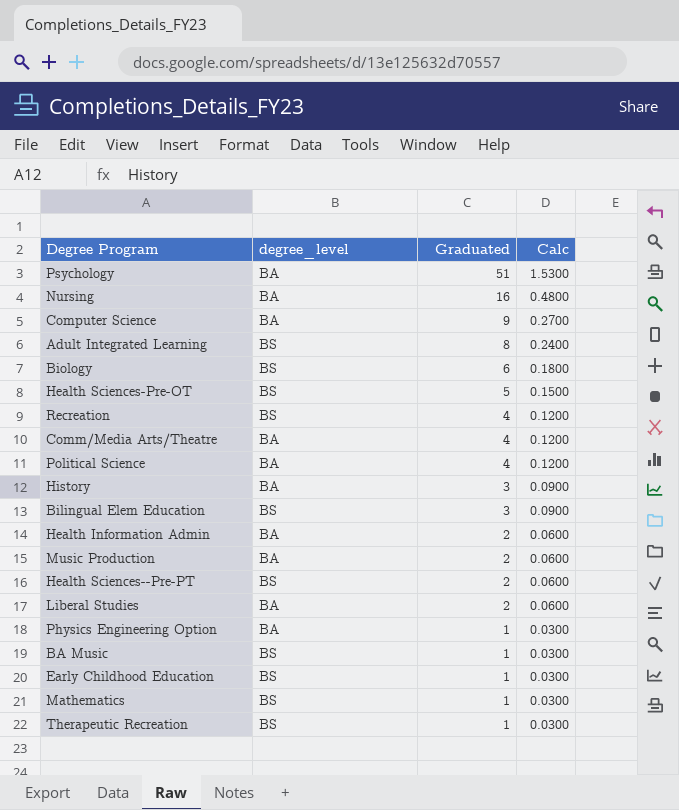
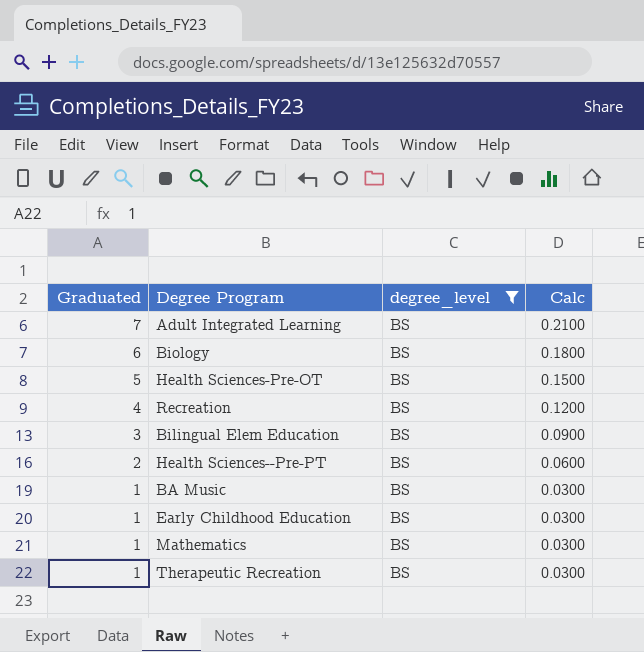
filter: none -> degree_level = BS
column Graduated | position: 3 -> 1
Adult Integrated Learning | Graduated: 8 -> 7
Adult Integrated Learning | Calc: 0.2400 -> 0.2100

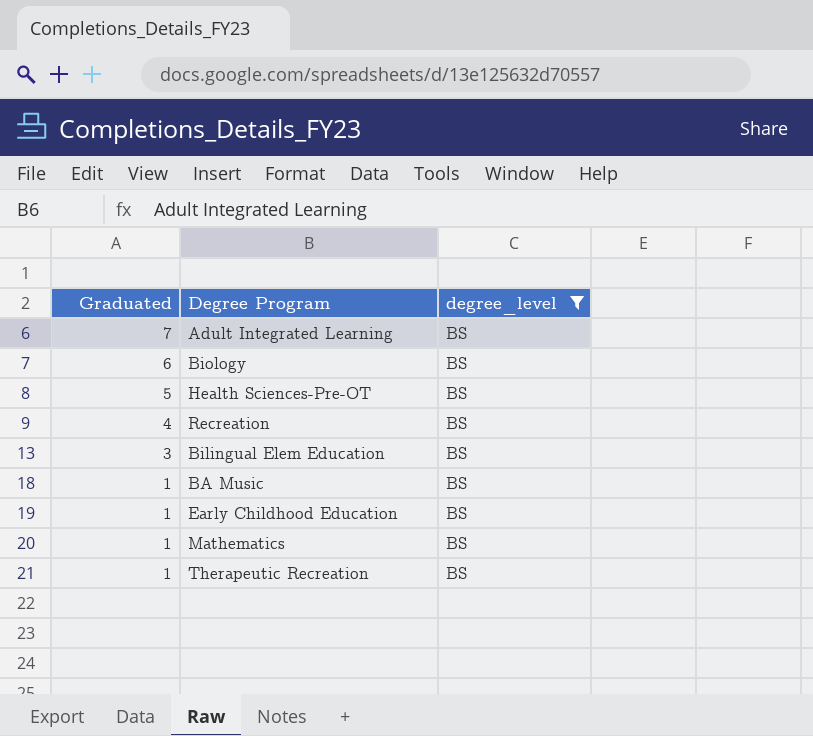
column Calc | formula: [Graduated] * 0.03 -> none
row Health Sciences--Pre-PT: 2 | BS | 0.0600 -> none

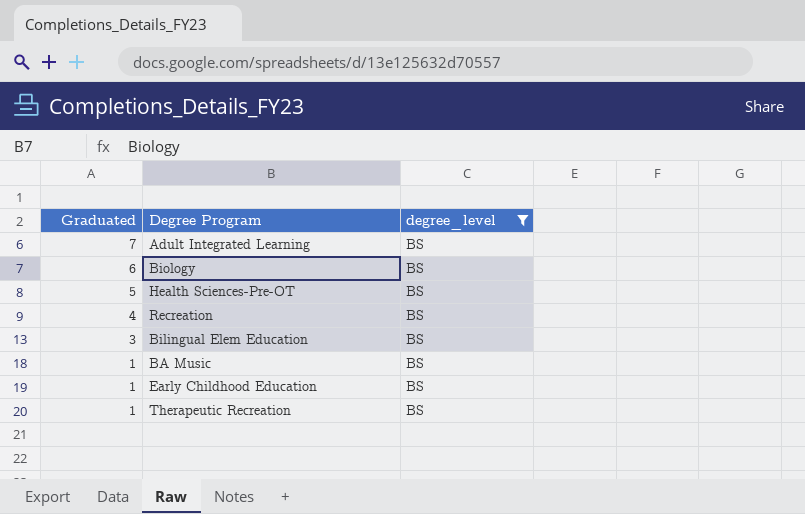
row Mathematics: 1 | BS -> none

